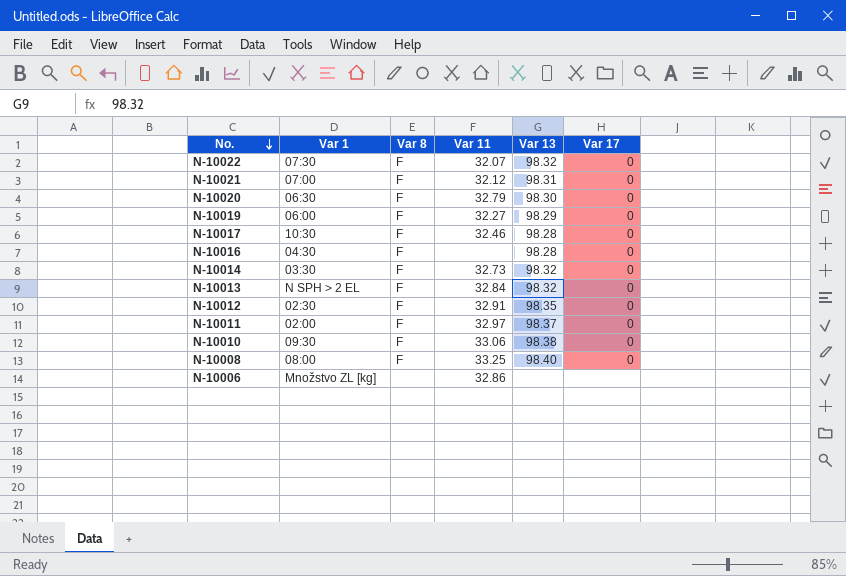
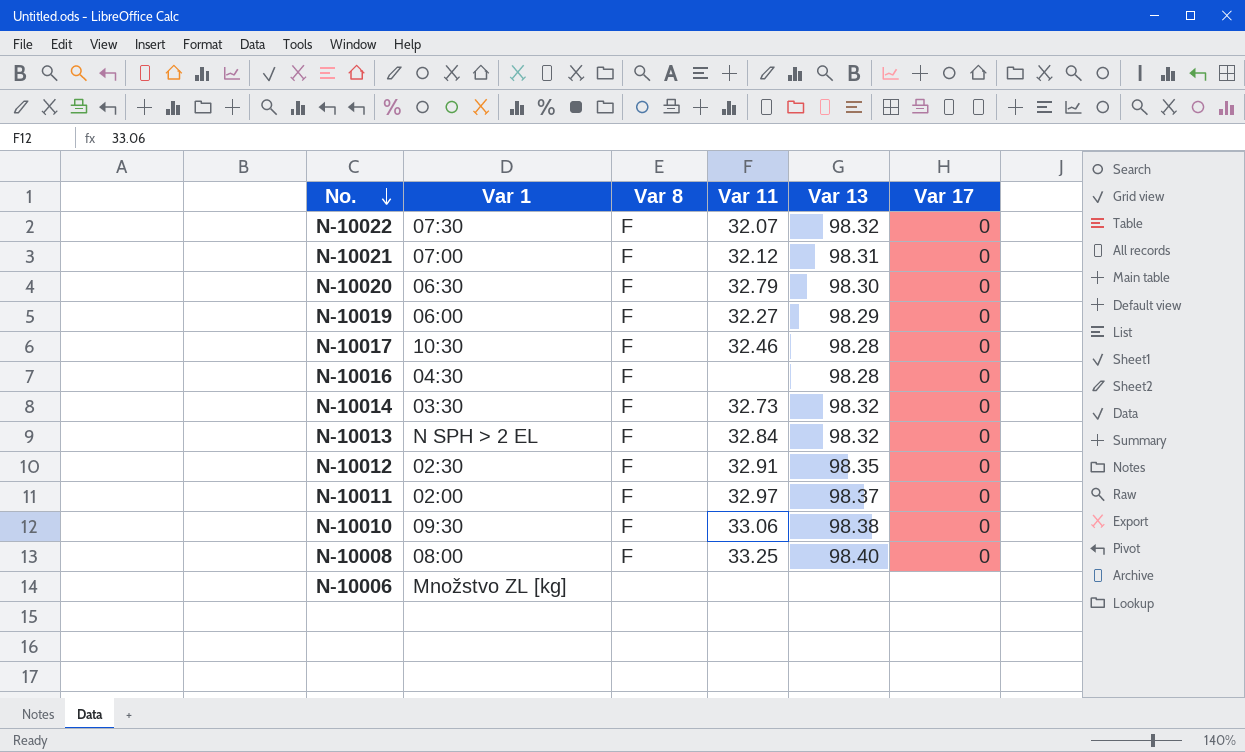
N-10006 | Var 11: 32.86 -> none

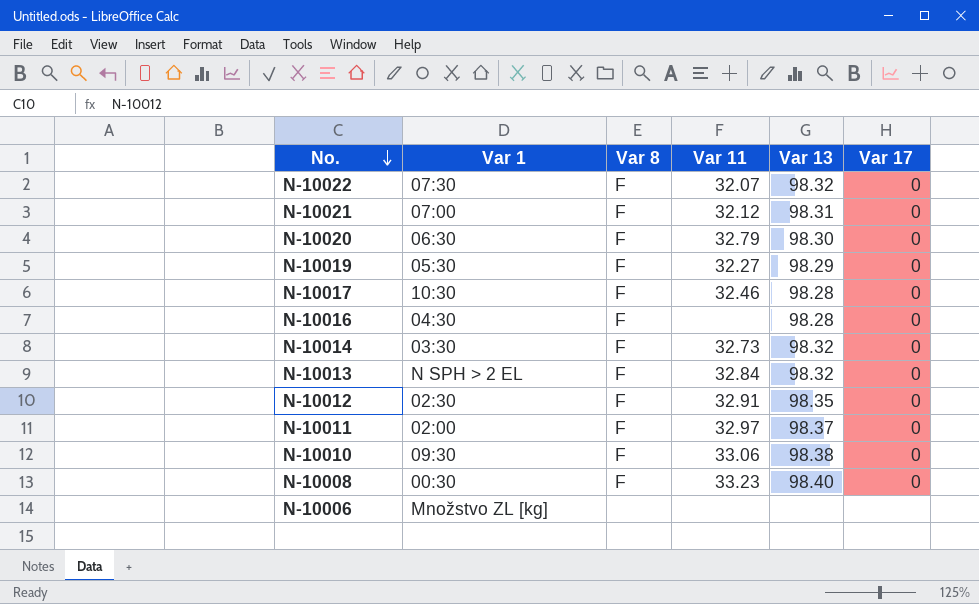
N-10019 | Var 1: 06:00 -> 05:30
N-10008 | Var 1: 08:00 -> 00:30
N-10008 | Var 11: 33.25 -> 33.23

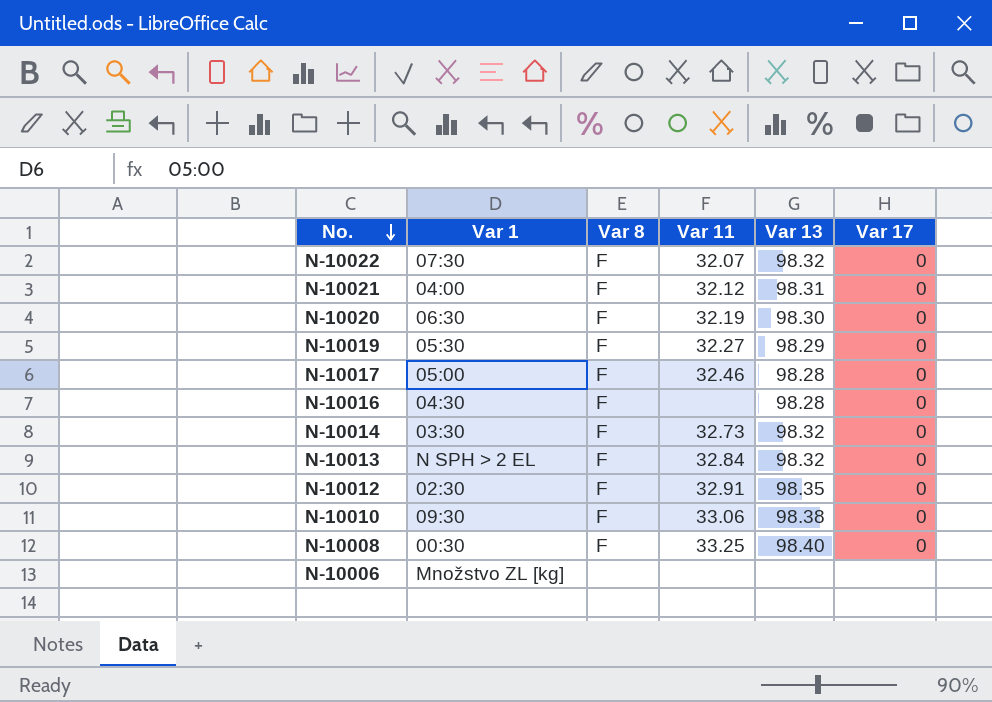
row N-10011: 02:00 | F | 32.97 | 98.37 | 0 -> none
N-10021 | Var 1: 07:00 -> 04:00
N-10020 | Var 11: 32.79 -> 32.19
N-10017 | Var 1: 10:30 -> 05:00
N-10008 | Var 11: 33.23 -> 33.25

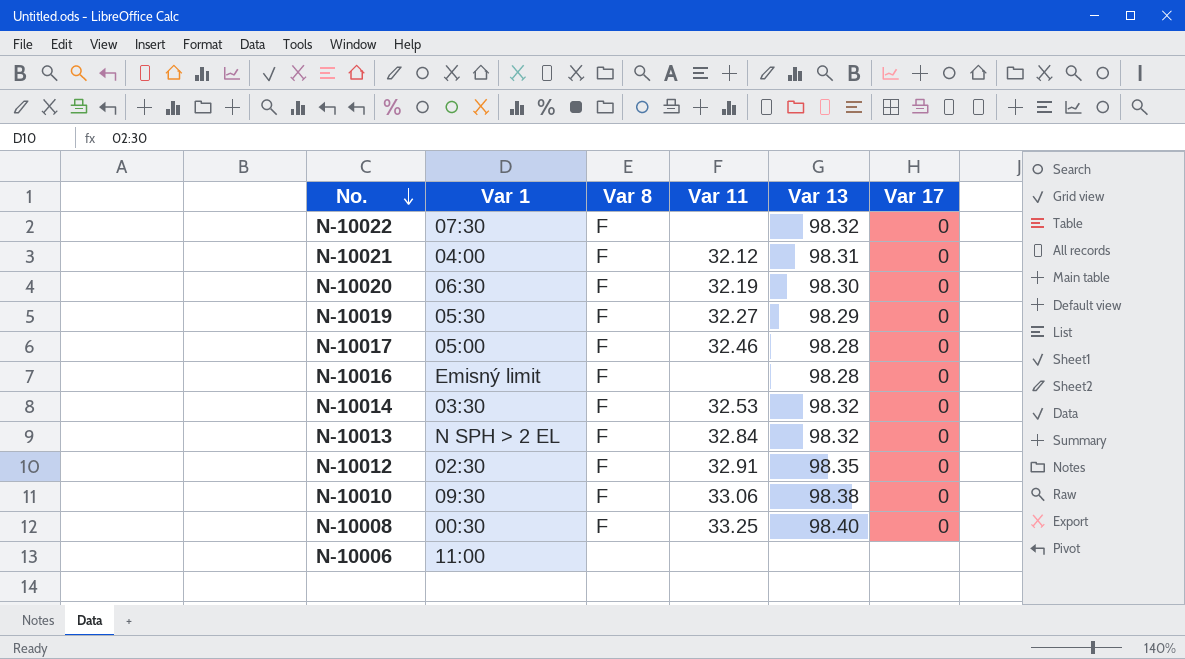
N-10022 | Var 11: 32.07 -> none
N-10016 | Var 1: 04:30 -> Emisný limit
N-10014 | Var 11: 32.73 -> 32.53
N-10006 | Var 1: Množstvo ZL [kg] -> 11:00

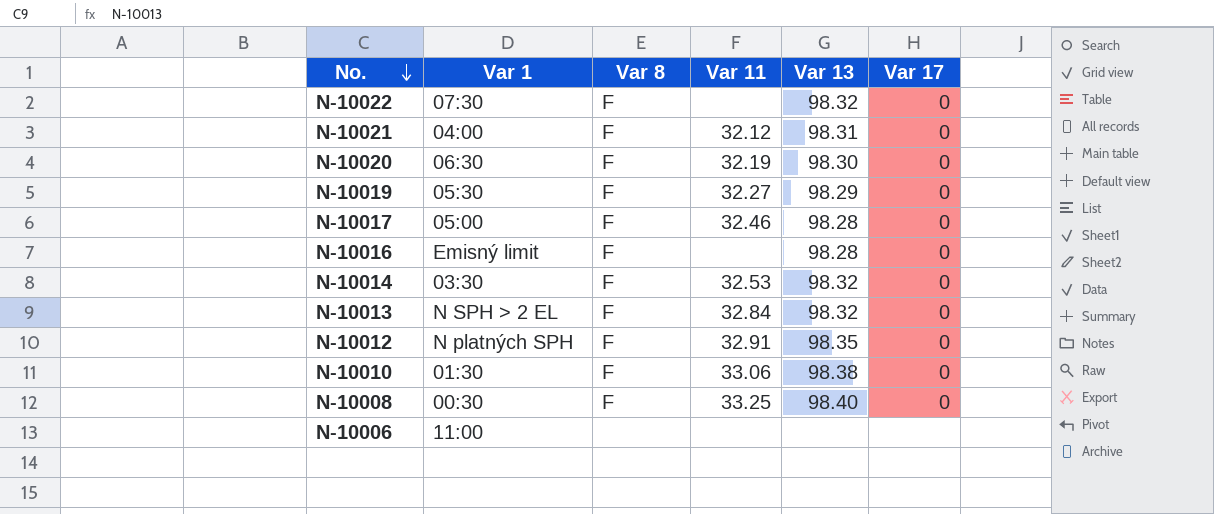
N-10012 | Var 1: 02:30 -> N platných SPH
N-10010 | Var 1: 09:30 -> 01:30

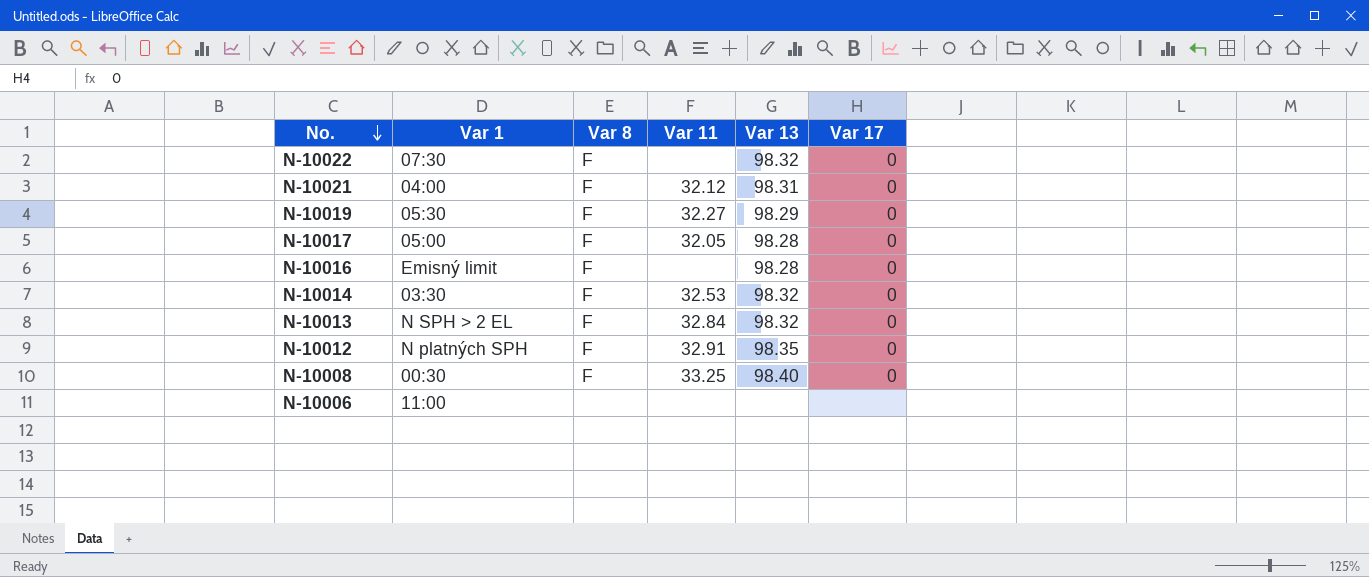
row N-10020: 06:30 | F | 32.19 | 98.30 | 0 -> none
row N-10010: 01:30 | F | 33.06 | 98.38 | 0 -> none
N-10017 | Var 11: 32.46 -> 32.05

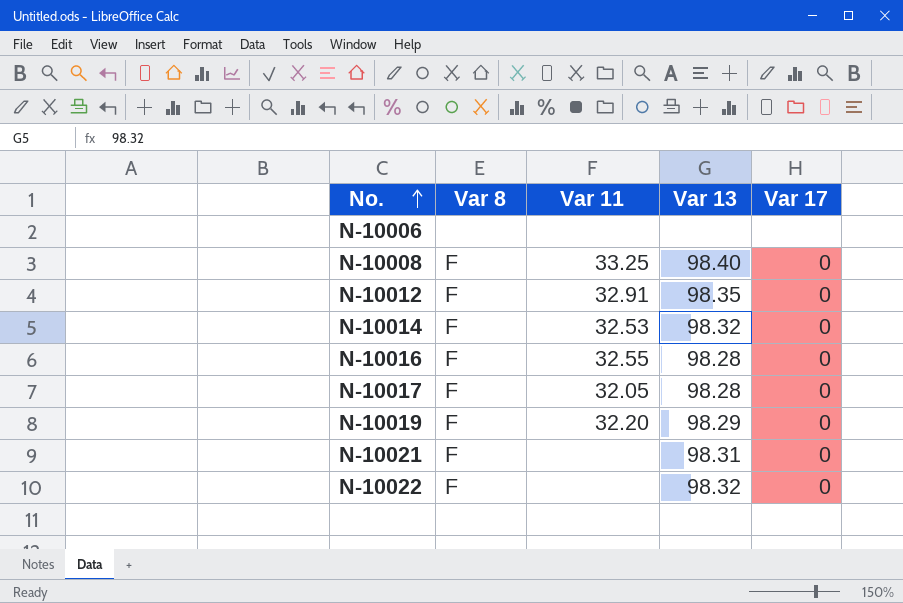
row order: No. descending -> No. ascending
column Var 1 | position: 2 -> none
row N-10013: N SPH > 2 EL | F | 32.84 | 98.32 | 0 -> none
N-10016 | Var 11: none -> 32.55
N-10019 | Var 11: 32.27 -> 32.20
N-10021 | Var 11: 32.12 -> none

